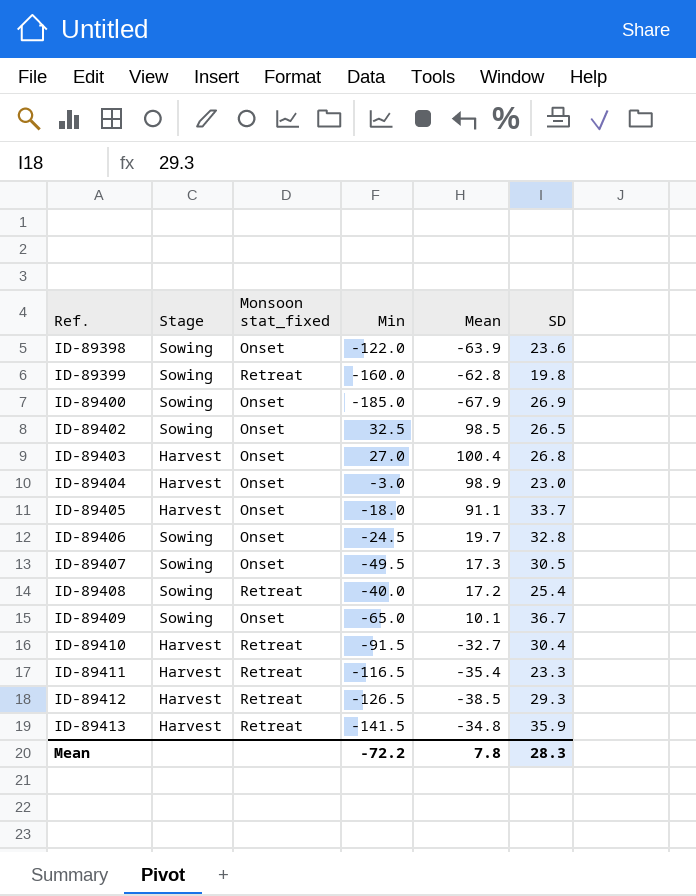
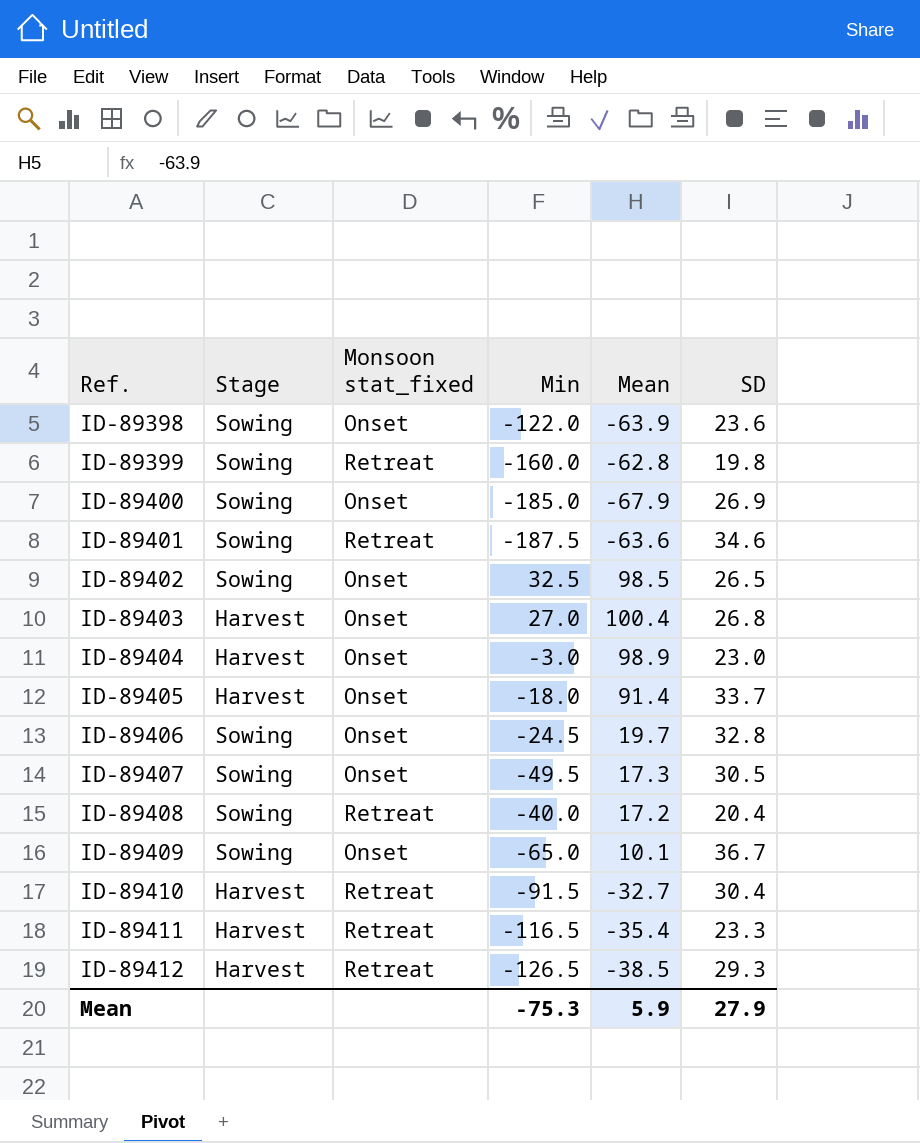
row ID-89413: Harvest | Retreat | -141.5 | -34.8 | 35.9 -> none
row ID-89401: none -> Sowing | Retreat | -187.5 | -63.6 | 34.6
ID-89405 | Mean: 91.1 -> 91.4
ID-89408 | SD: 25.4 -> 20.4
Mean | Min: -72.2 -> -75.3
Mean | Mean: 7.8 -> 5.9
Mean | SD: 28.3 -> 27.9

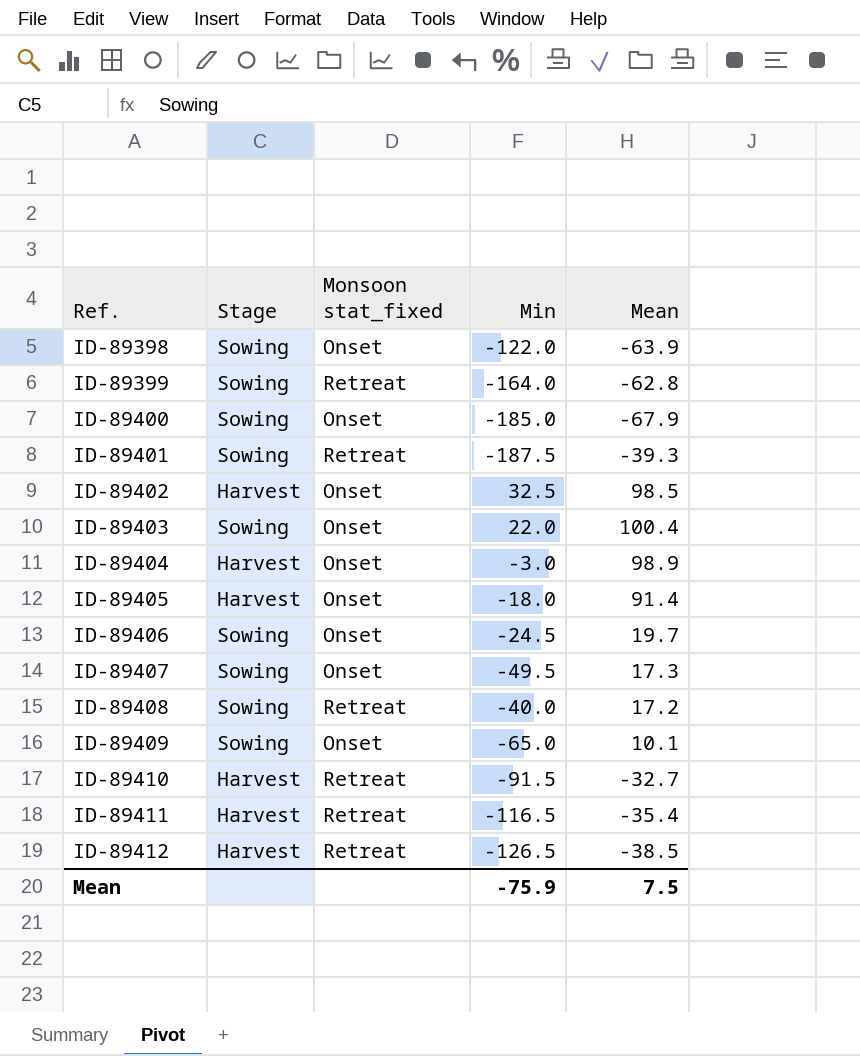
column SD | position: 6 -> none
ID-89399 | Min: -160.0 -> -164.0
ID-89401 | Mean: -63.6 -> -39.3
ID-89402 | Stage: Sowing -> Harvest
ID-89403 | Stage: Harvest -> Sowing
ID-89403 | Min: 27.0 -> 22.0
Mean | Min: -75.3 -> -75.9
Mean | Mean: 5.9 -> 7.5

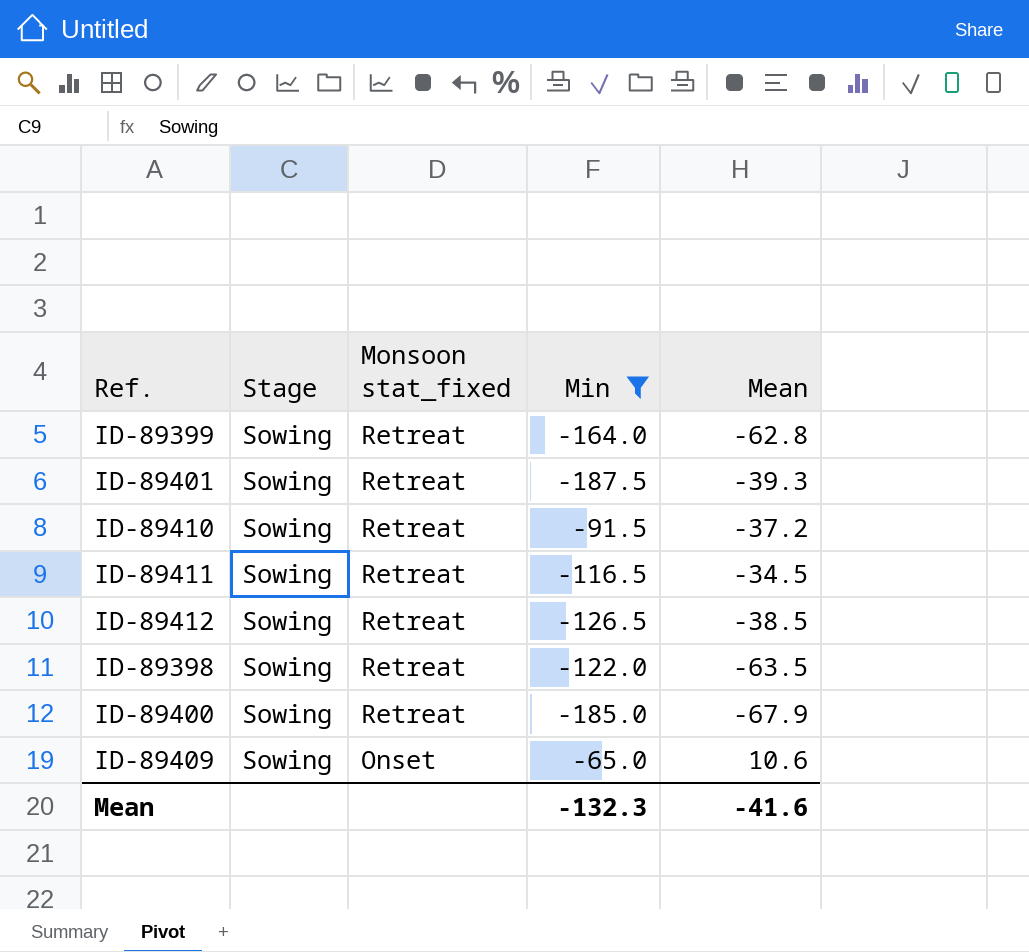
filter: none -> Min <= -65.0
row order: Ref. ascending -> Monsoon stat_fixed descending
ID-89410 | Stage: Harvest -> Sowing
ID-89410 | Mean: -32.7 -> -37.2
ID-89411 | Stage: Harvest -> Sowing
ID-89411 | Mean: -35.4 -> -34.5
ID-89412 | Stage: Harvest -> Sowing
ID-89398 | Monsoon stat_fixed: Onset -> Retreat
ID-89398 | Mean: -63.9 -> -63.5
ID-89400 | Monsoon stat_fixed: Onset -> Retreat
ID-89409 | Mean: 10.1 -> 10.6
Mean | Min: -75.9 -> -132.3
Mean | Mean: 7.5 -> -41.6

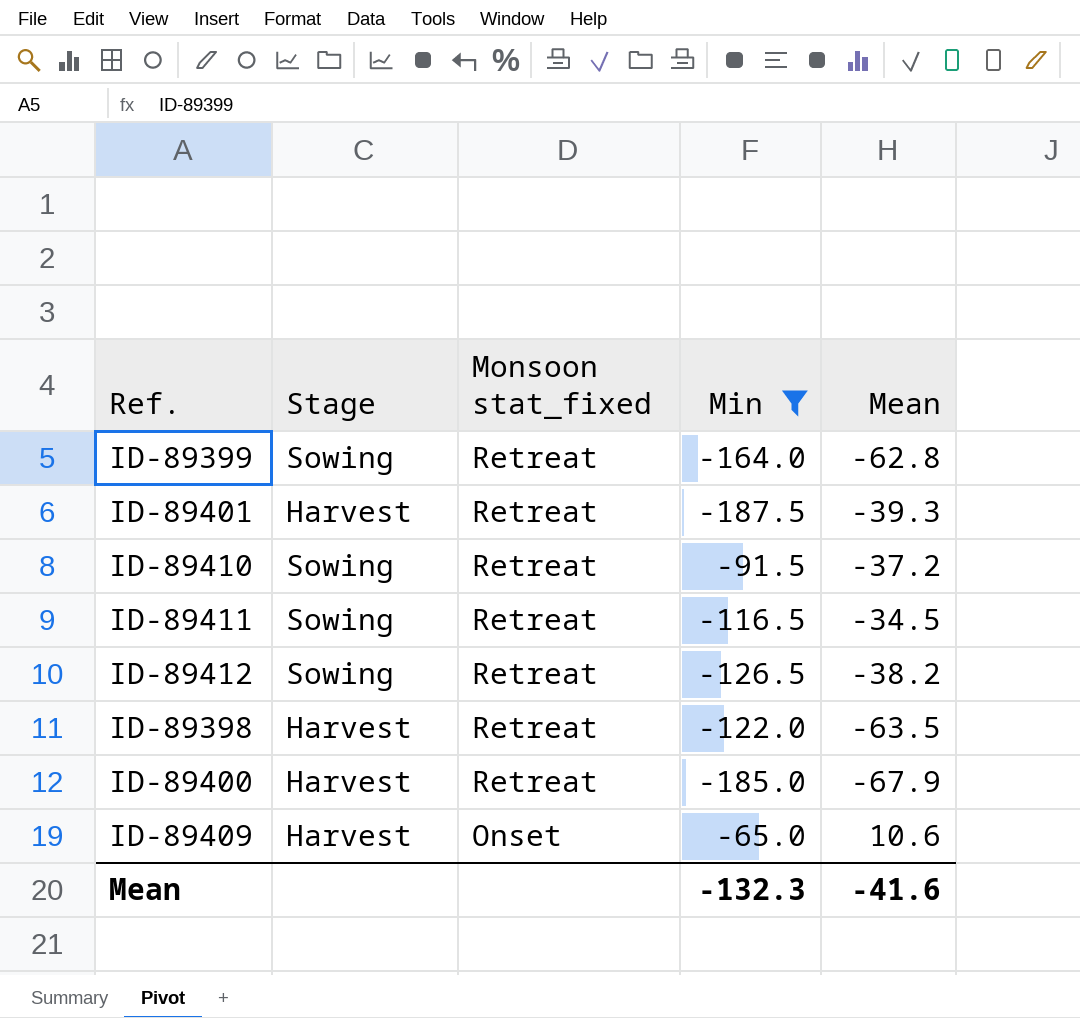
ID-89401 | Stage: Sowing -> Harvest
ID-89412 | Mean: -38.5 -> -38.2
ID-89398 | Stage: Sowing -> Harvest
ID-89400 | Stage: Sowing -> Harvest
ID-89409 | Stage: Sowing -> Harvest

